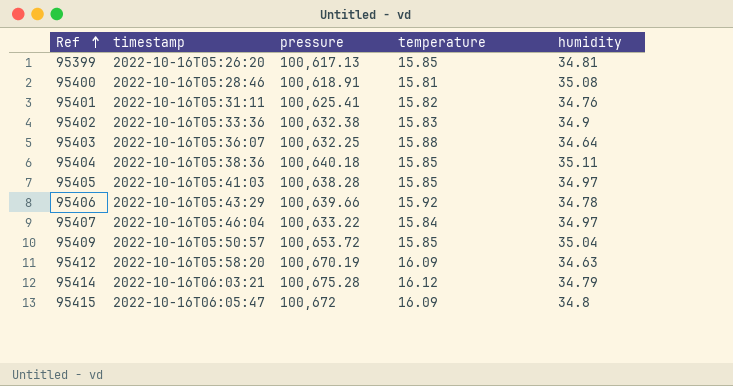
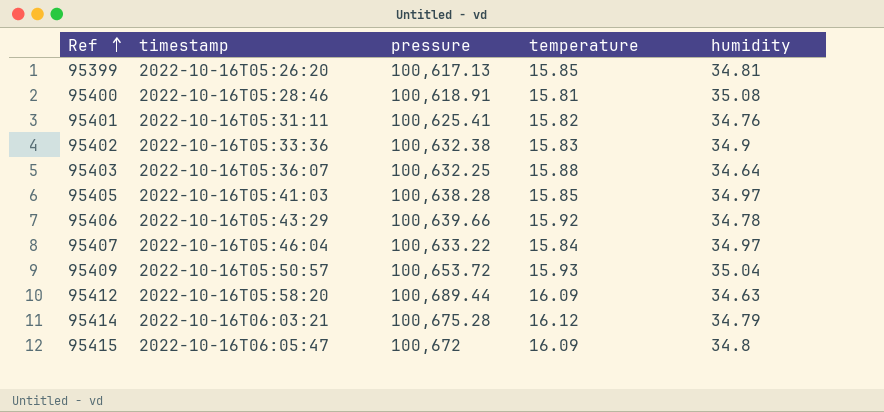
row 95404: 2022-10-16T05:38:36 | 100,640.18 | 15.85 | 35.11 -> none
95409 | temperature: 15.85 -> 15.93
95412 | pressure: 100,670.19 -> 100,689.44

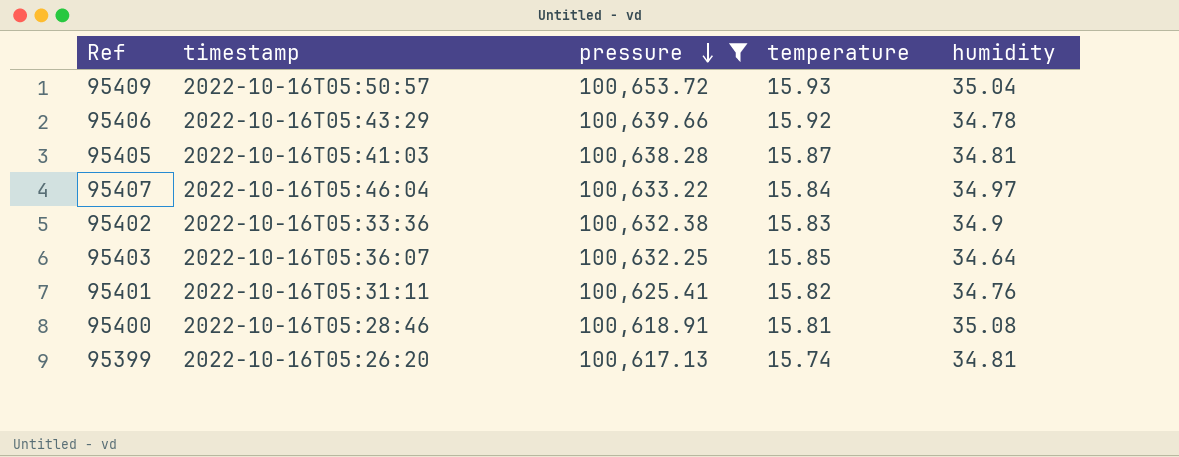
filter: none -> pressure <= 100,653.72
row order: Ref ascending -> pressure descending
95405 | temperature: 15.85 -> 15.87
95405 | humidity: 34.97 -> 34.81
95403 | temperature: 15.88 -> 15.85
95399 | temperature: 15.85 -> 15.74

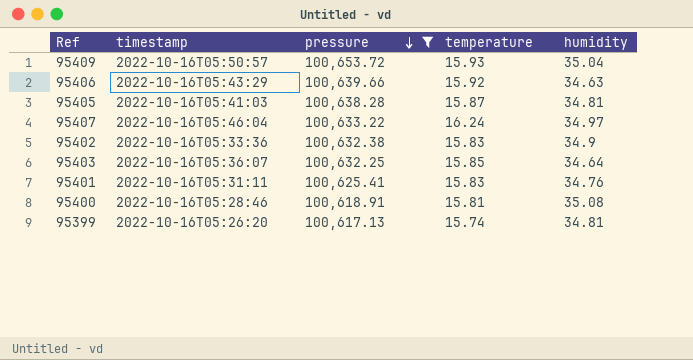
95406 | humidity: 34.78 -> 34.63
95407 | temperature: 15.84 -> 16.24
95401 | temperature: 15.82 -> 15.83

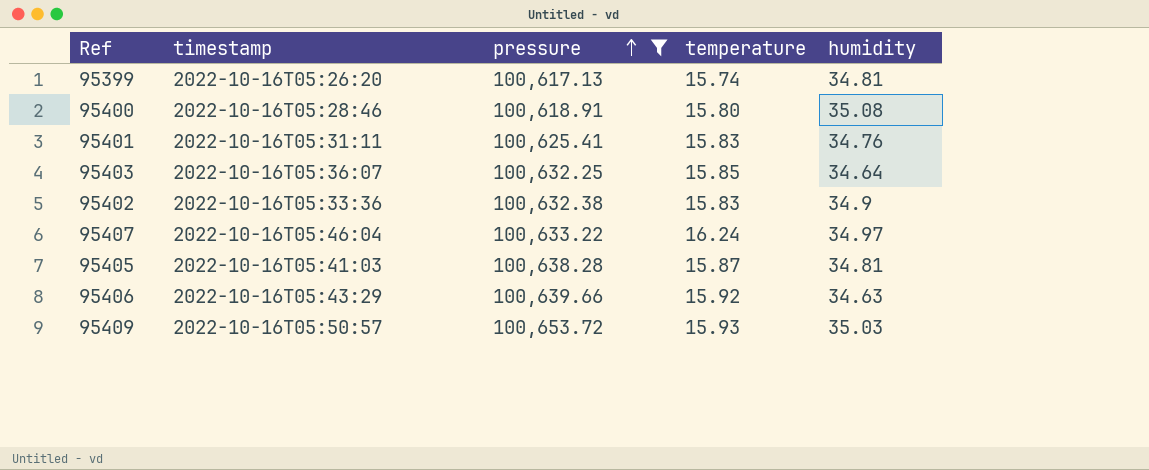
row order: pressure descending -> pressure ascending
95400 | temperature: 15.81 -> 15.80
95409 | humidity: 35.04 -> 35.03

